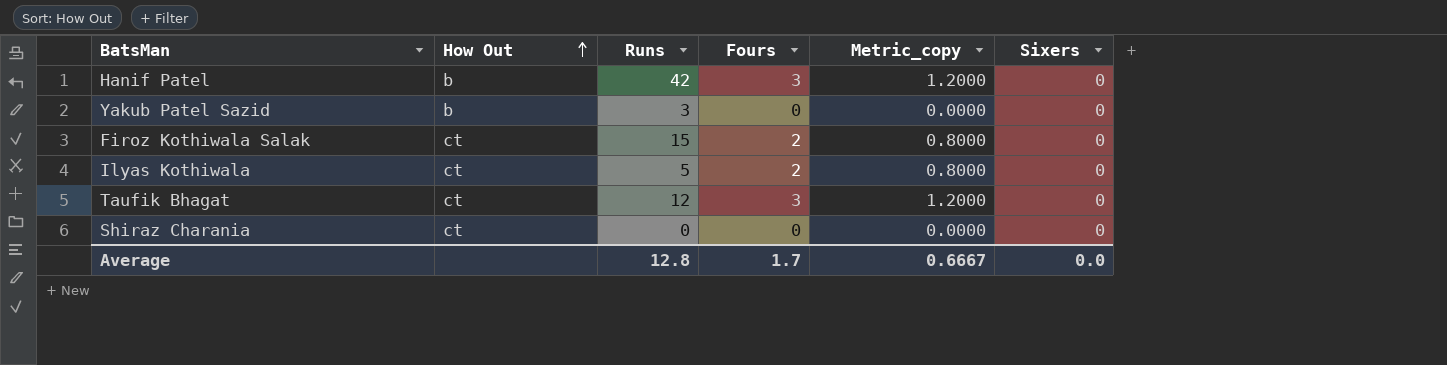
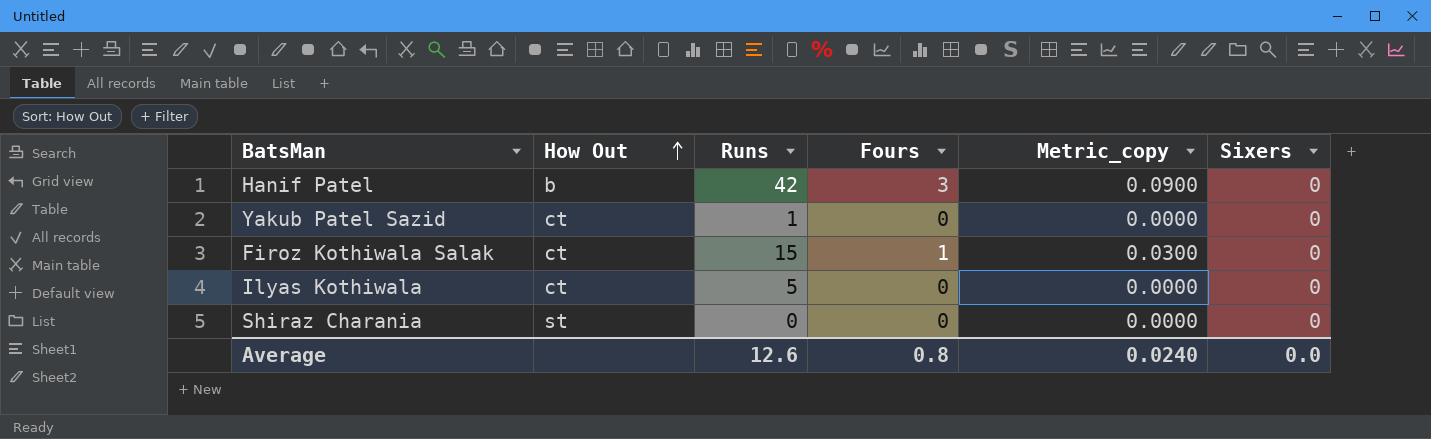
column Metric_copy | formula: [Fours] * 0.4 -> [Fours] * 0.03
row Taufik Bhagat: ct | 12 | 3 | 1.2000 | 0 -> none
Yakub Patel Sazid | How Out: b -> ct
Yakub Patel Sazid | Runs: 3 -> 1
Firoz Kothiwala Salak | Fours: 2 -> 1
Ilyas Kothiwala | Fours: 2 -> 0
Shiraz Charania | How Out: ct -> st
Average | Runs: 12.8 -> 12.6
Average | Fours: 1.7 -> 0.8
Average | Metric_copy: 0.6667 -> 0.0240

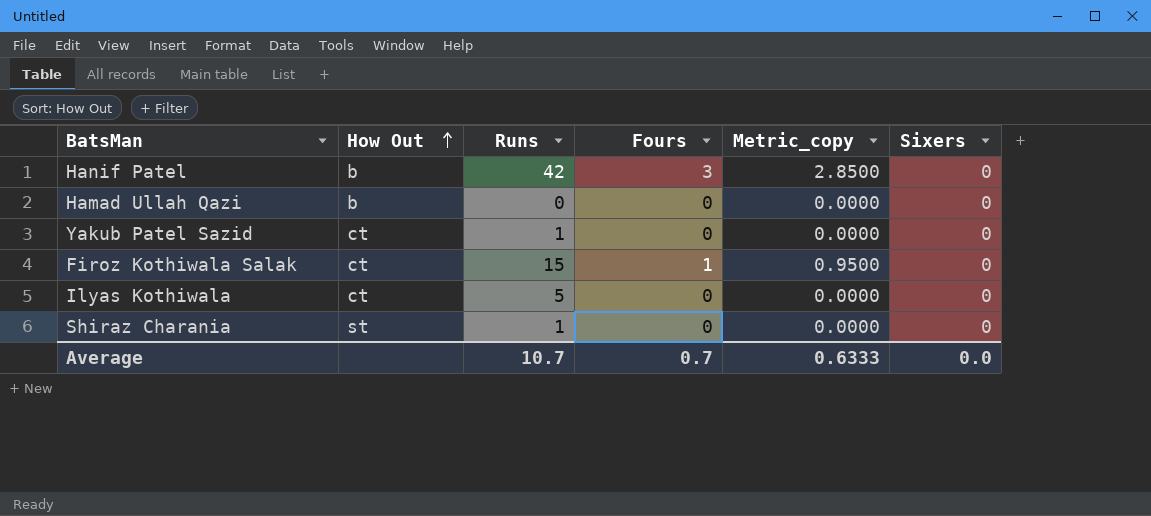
column Metric_copy | formula: [Fours] * 0.03 -> [Fours] * 0.95
row Hamad Ullah Qazi: none -> b | 0 | 0 | 0.0000 | 0
Shiraz Charania | Runs: 0 -> 1
Average | Runs: 12.6 -> 10.7
Average | Fours: 0.8 -> 0.7
Average | Metric_copy: 0.0240 -> 0.6333

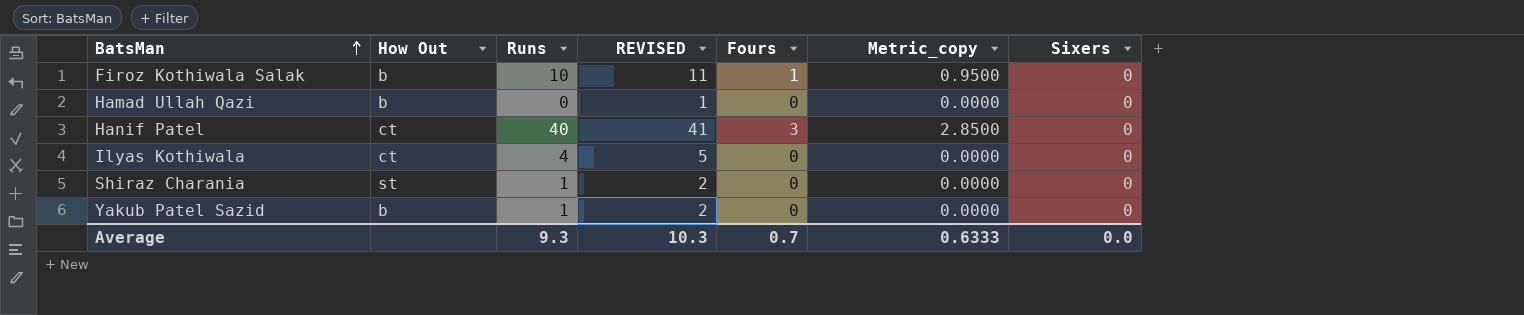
row order: How Out ascending -> BatsMan ascending
column REVISED | formula: none -> [Runs] + 1
Firoz Kothiwala Salak | How Out: ct -> b
Firoz Kothiwala Salak | Runs: 15 -> 10
Hanif Patel | How Out: b -> ct
Hanif Patel | Runs: 42 -> 40
Ilyas Kothiwala | Runs: 5 -> 4
Yakub Patel Sazid | How Out: ct -> b
Average | Runs: 10.7 -> 9.3

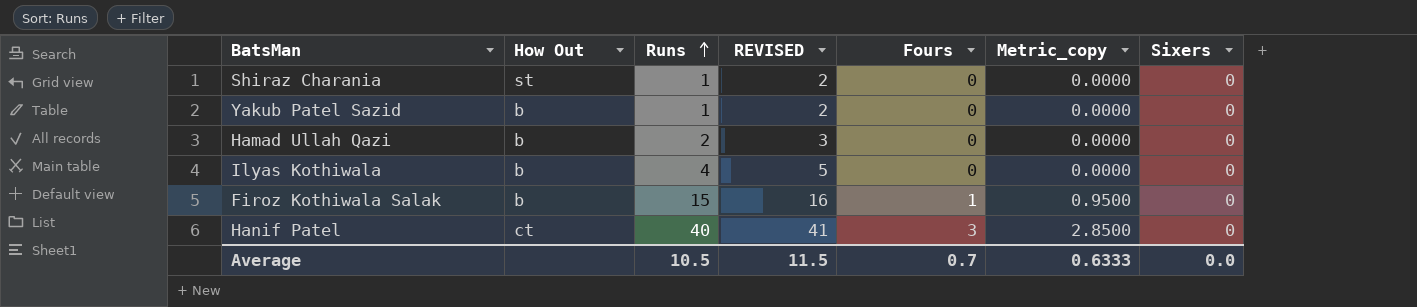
row order: BatsMan ascending -> Runs ascending
Hamad Ullah Qazi | Runs: 0 -> 2
Hamad Ullah Qazi | REVISED: 1 -> 3
Ilyas Kothiwala | How Out: ct -> b
Firoz Kothiwala Salak | Runs: 10 -> 15
Firoz Kothiwala Salak | REVISED: 11 -> 16
Average | Runs: 9.3 -> 10.5
Average | REVISED: 10.3 -> 11.5

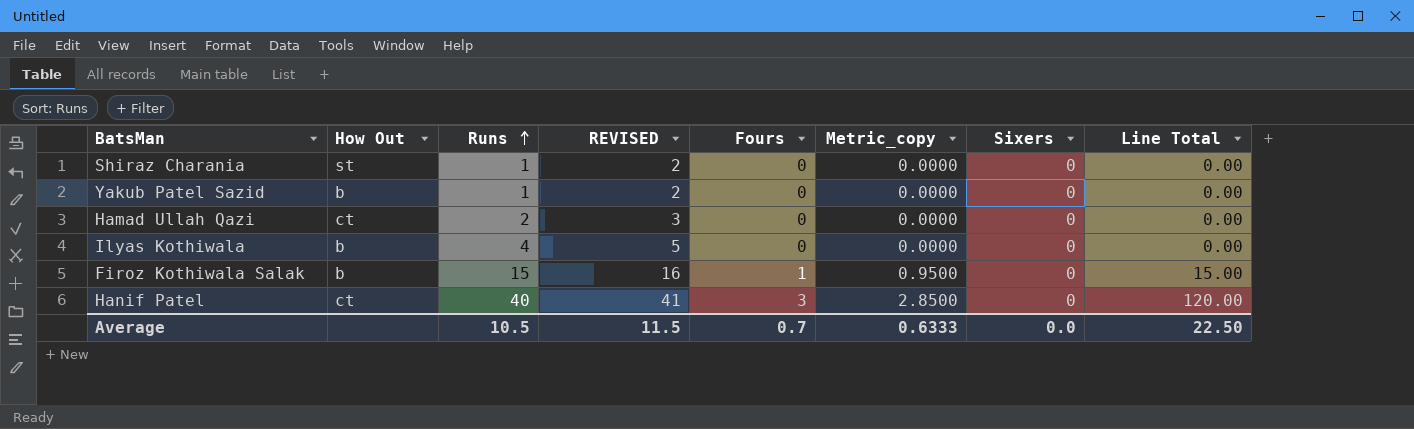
column Line Total | formula: none -> [Runs] * [Fours]
Hamad Ullah Qazi | How Out: b -> ct

